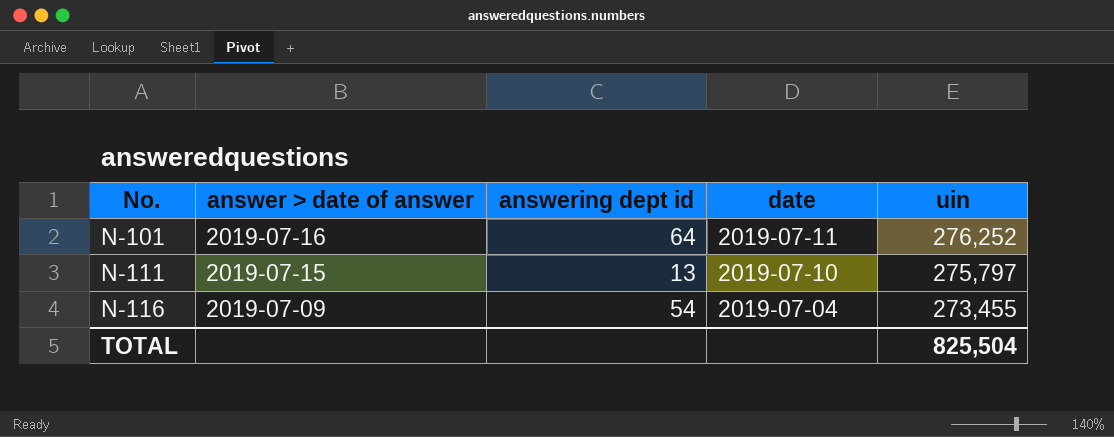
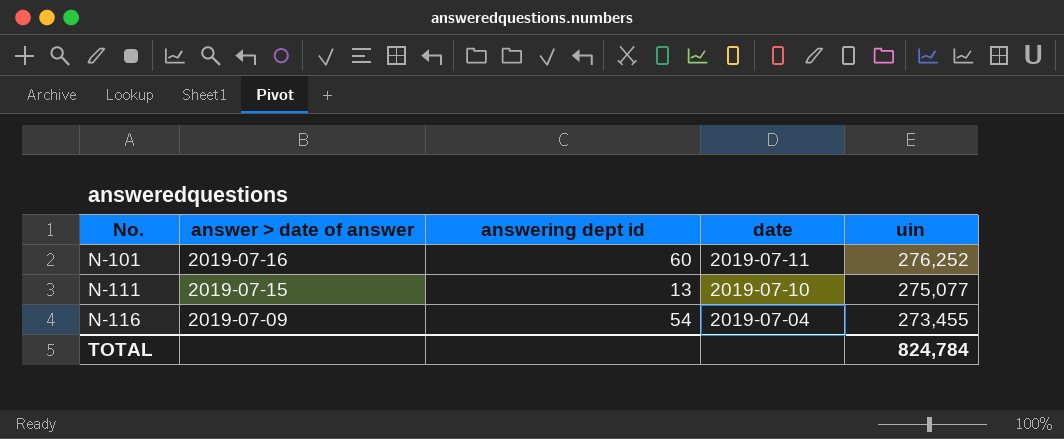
N-101 | answering dept id: 64 -> 60
N-111 | uin: 275,797 -> 275,077
TOTAL | uin: 825,504 -> 824,784

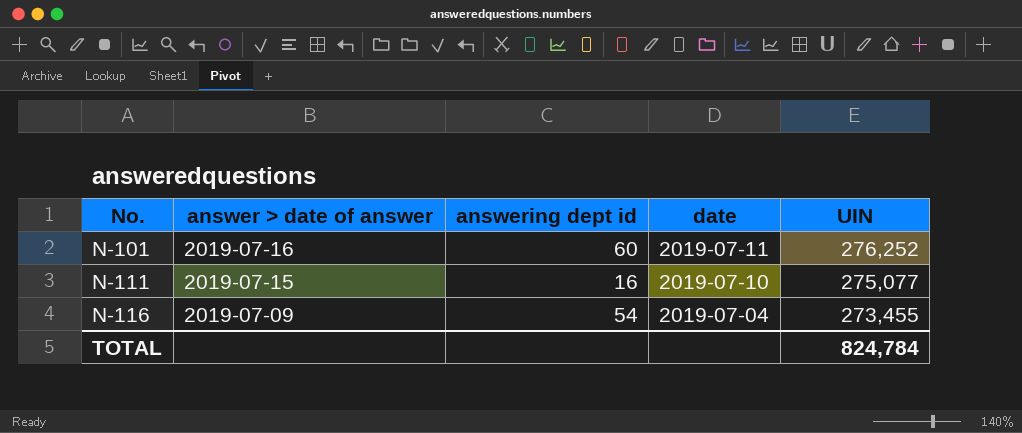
column name: uin -> UIN
N-111 | answering dept id: 13 -> 16

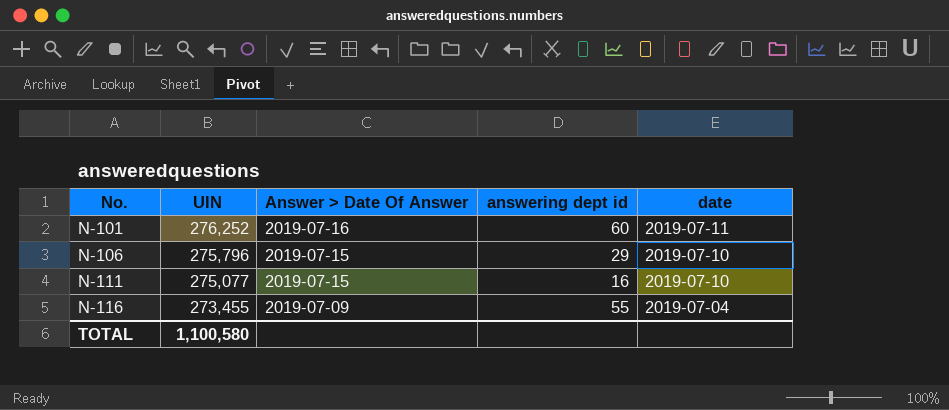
column UIN | position: 5 -> 2
column name: answer > date of answer -> Answer > Date Of Answer
row N-106: none -> 275,796 | 2019-07-15 | 29 | 2019-07-10
N-116 | answering dept id: 54 -> 55
TOTAL | UIN: 824,784 -> 1,100,580

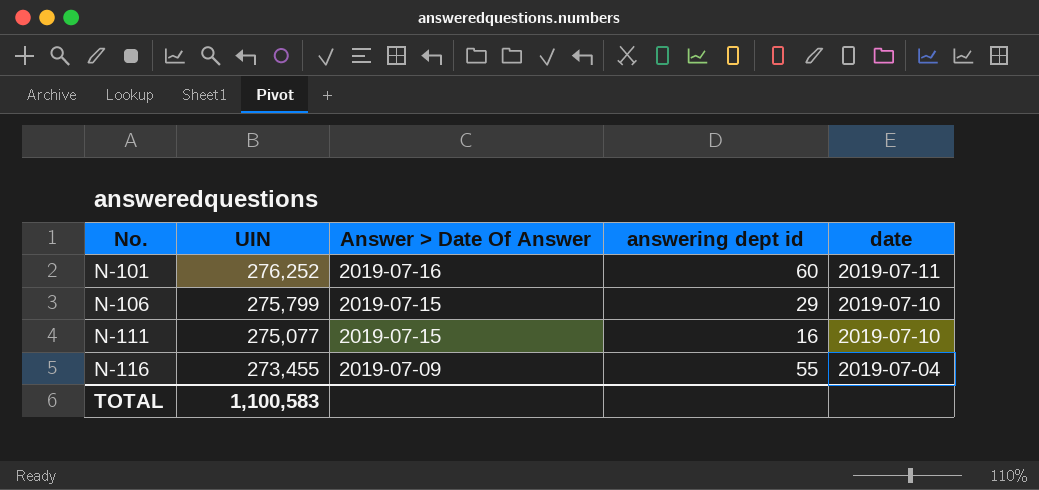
N-106 | UIN: 275,796 -> 275,799
TOTAL | UIN: 1,100,580 -> 1,100,583

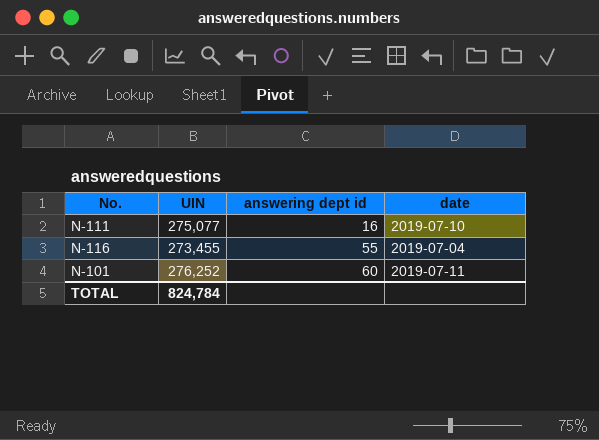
row order: No. ascending -> answering dept id ascending
column Answer > Date Of Answer | position: 3 -> none
row N-106: 275,799 | 2019-07-15 | 29 | 2019-07-10 -> none
TOTAL | UIN: 1,100,583 -> 824,784

